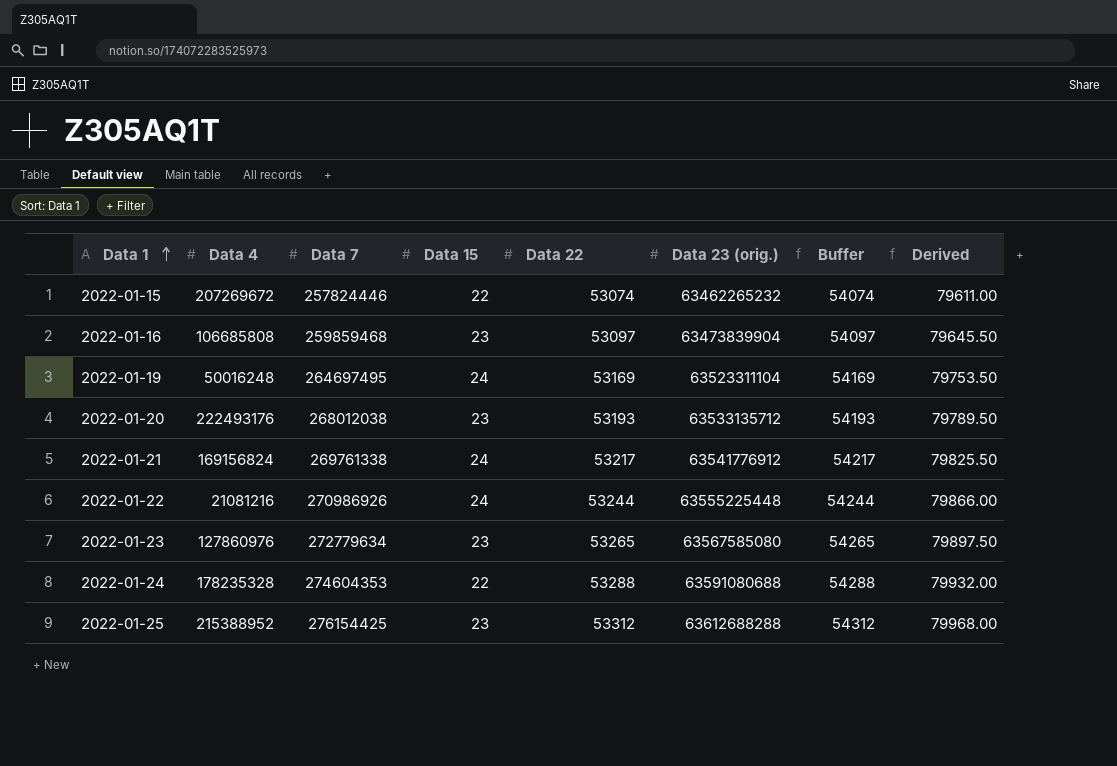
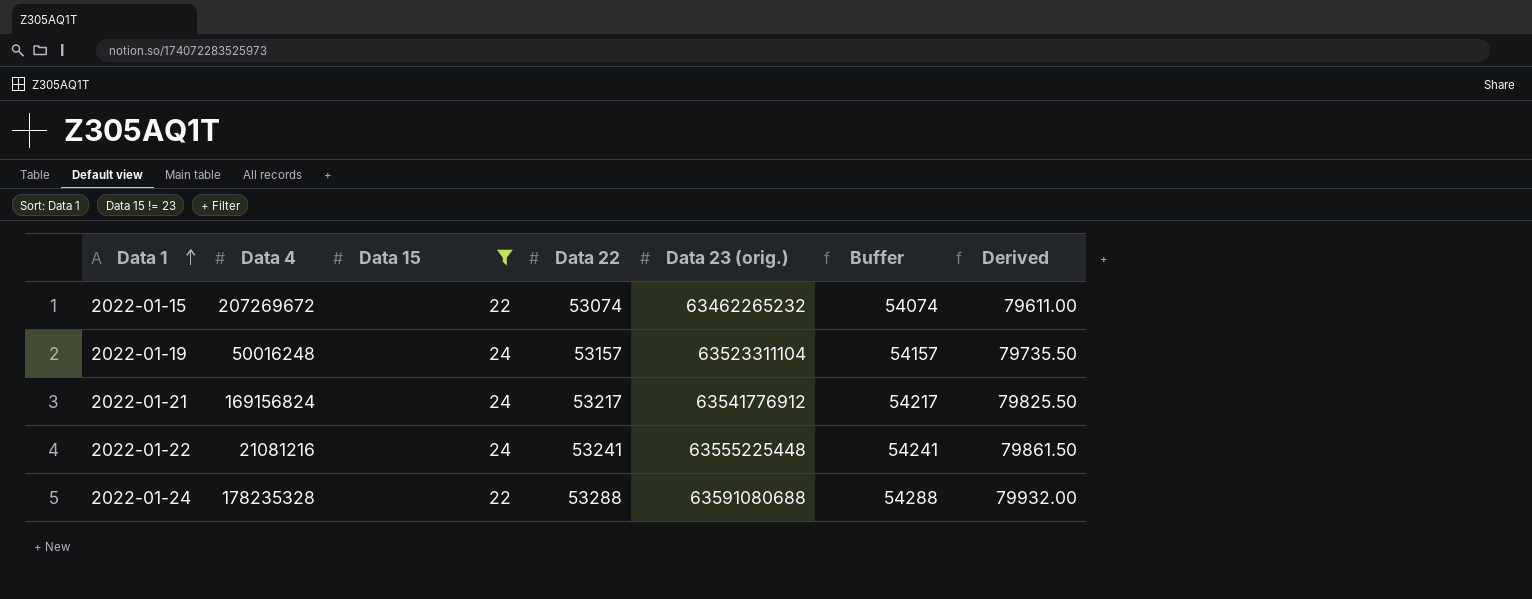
filter: none -> Data 15 != 23
column Data 7 | position: 3 -> none
2022-01-19 | Data 22: 53169 -> 53157
2022-01-19 | Buffer: 54169 -> 54157
2022-01-19 | Derived: 79753.50 -> 79735.50
2022-01-22 | Data 22: 53244 -> 53241
2022-01-22 | Buffer: 54244 -> 54241
2022-01-22 | Derived: 79866.00 -> 79861.50

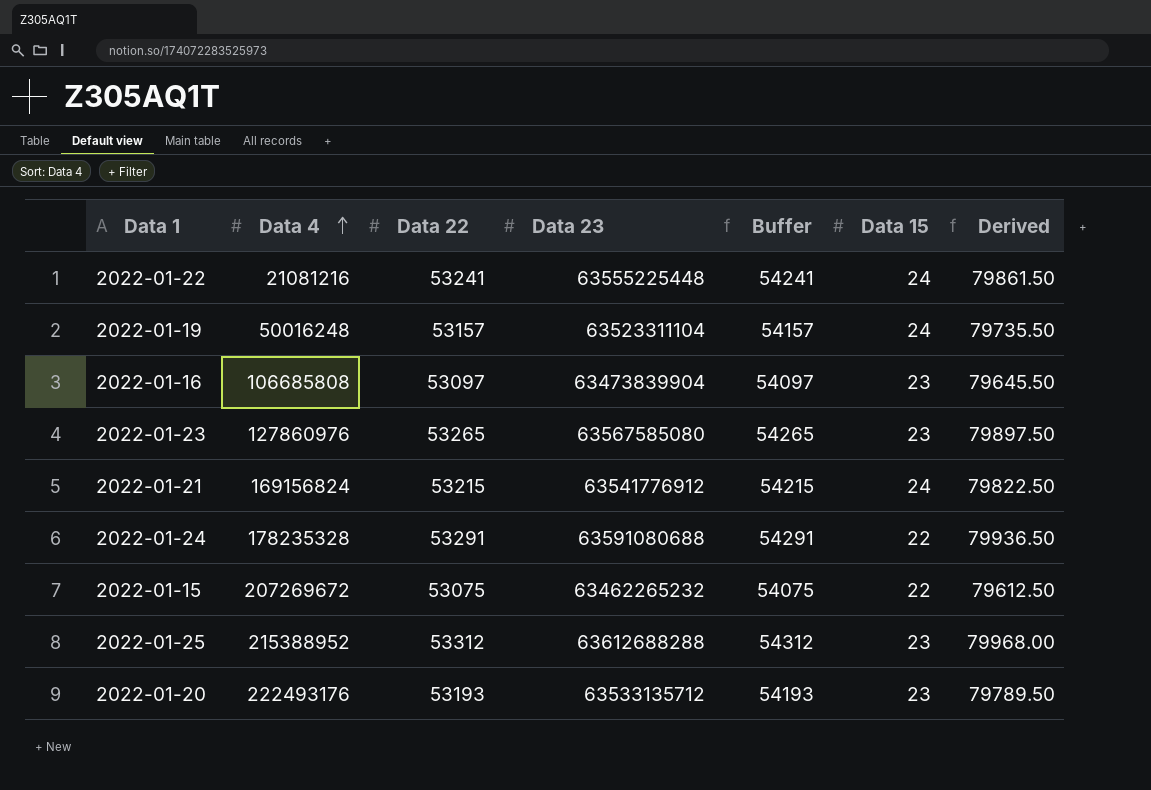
filter: Data 15 != 23 -> none
row order: Data 1 ascending -> Data 4 ascending
column name: Data 23 (orig.) -> Data 23
column Data 15 | position: 3 -> 6
2022-01-21 | Data 22: 53217 -> 53215
2022-01-21 | Buffer: 54217 -> 54215
2022-01-21 | Derived: 79825.50 -> 79822.50
2022-01-24 | Data 22: 53288 -> 53291
2022-01-24 | Buffer: 54288 -> 54291
2022-01-24 | Derived: 79932.00 -> 79936.50
2022-01-15 | Data 22: 53074 -> 53075
2022-01-15 | Buffer: 54074 -> 54075
2022-01-15 | Derived: 79611.00 -> 79612.50

